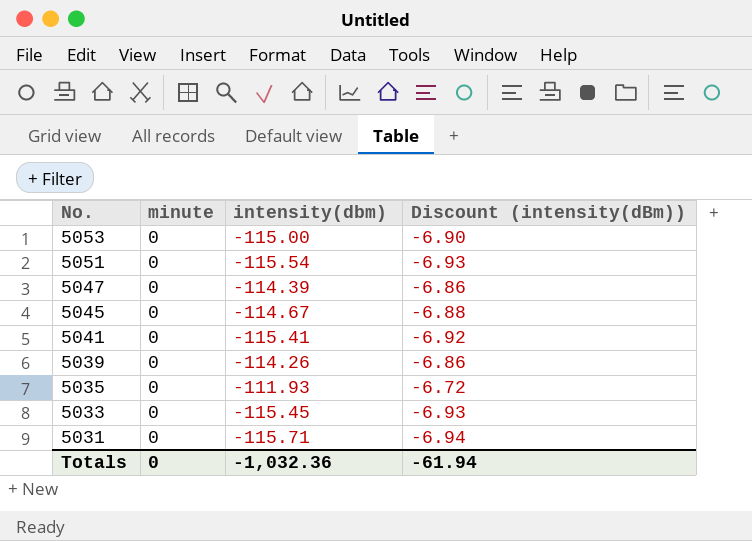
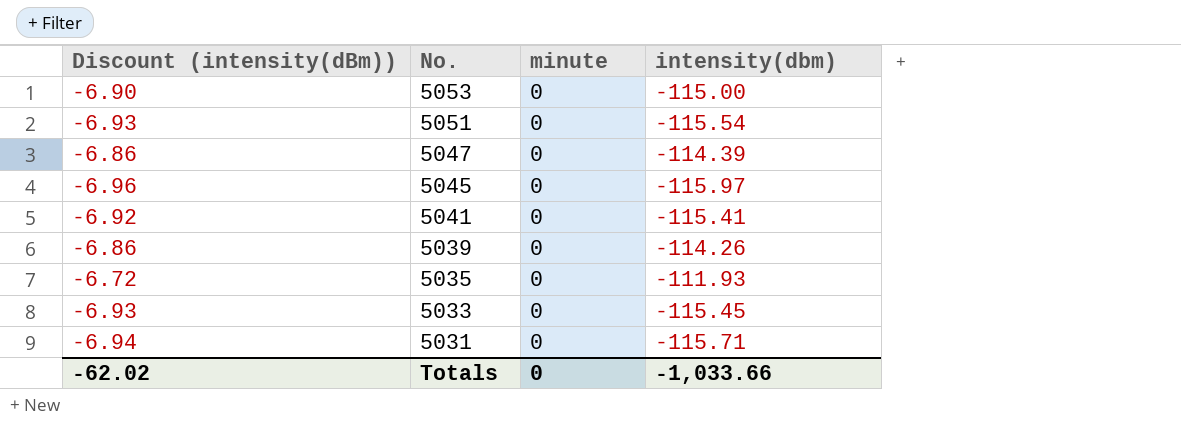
column Discount (intensity(dBm)) | position: 4 -> 1
5045 | Discount (intensity(dBm)): -6.88 -> -6.96
5045 | intensity(dbm): -114.67 -> -115.97
Totals | Discount (intensity(dBm)): -61.94 -> -62.02
Totals | intensity(dbm): -1,032.36 -> -1,033.66

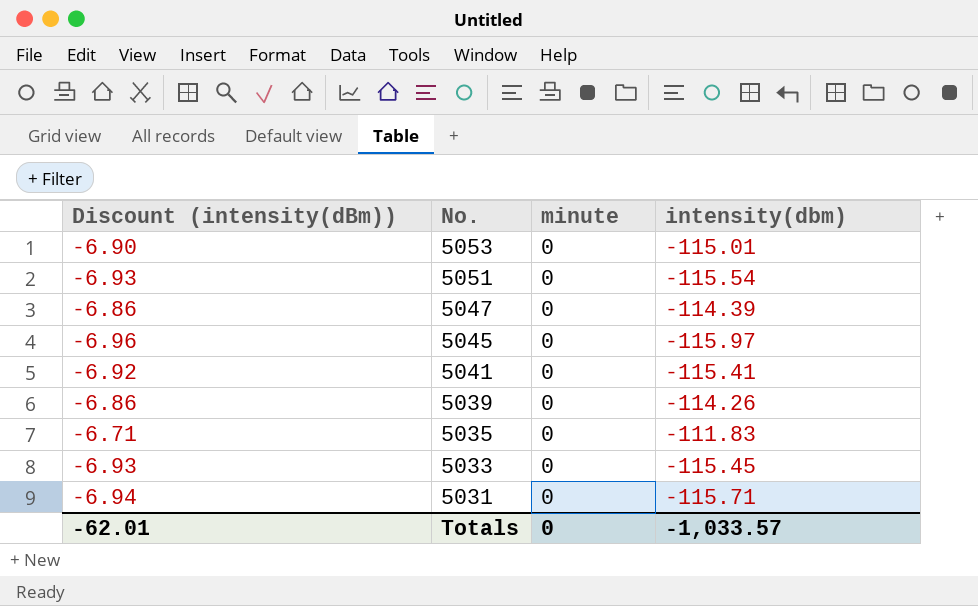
5053 | intensity(dbm): -115.00 -> -115.01
5035 | Discount (intensity(dBm)): -6.72 -> -6.71
5035 | intensity(dbm): -111.93 -> -111.83
Totals | Discount (intensity(dBm)): -62.02 -> -62.01
Totals | intensity(dbm): -1,033.66 -> -1,033.57

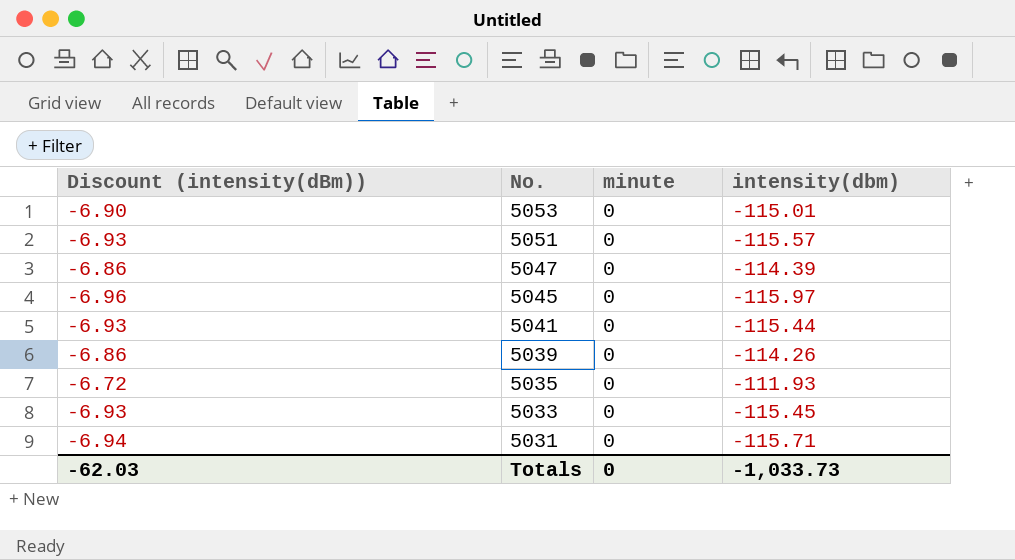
5051 | intensity(dbm): -115.54 -> -115.57
5041 | Discount (intensity(dBm)): -6.92 -> -6.93
5041 | intensity(dbm): -115.41 -> -115.44
5035 | Discount (intensity(dBm)): -6.71 -> -6.72
5035 | intensity(dbm): -111.83 -> -111.93
Totals | Discount (intensity(dBm)): -62.01 -> -62.03
Totals | intensity(dbm): -1,033.57 -> -1,033.73

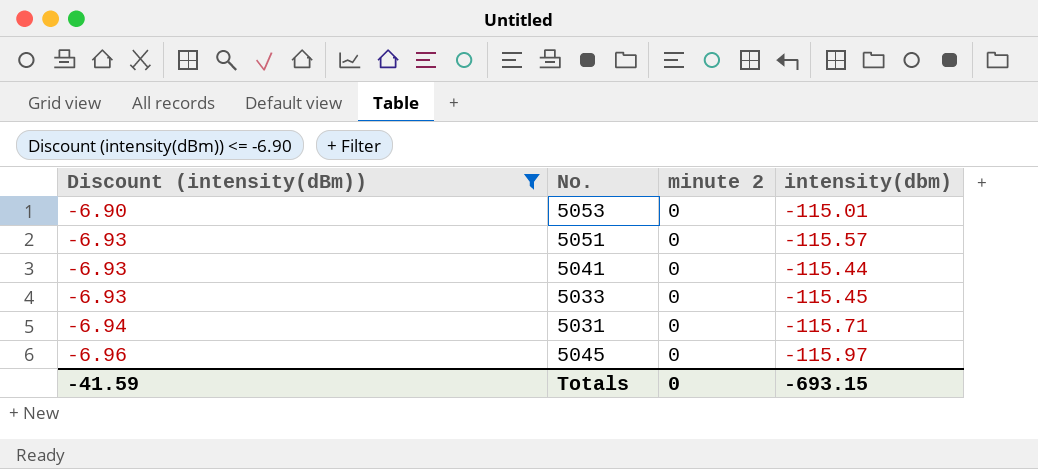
filter: none -> Discount (intensity(dBm)) <= -6.90
row order: No. descending -> Discount (intensity(dBm)) descending
column name: minute -> minute 2
Totals | Discount (intensity(dBm)): -62.03 -> -41.59
Totals | intensity(dbm): -1,033.73 -> -693.15

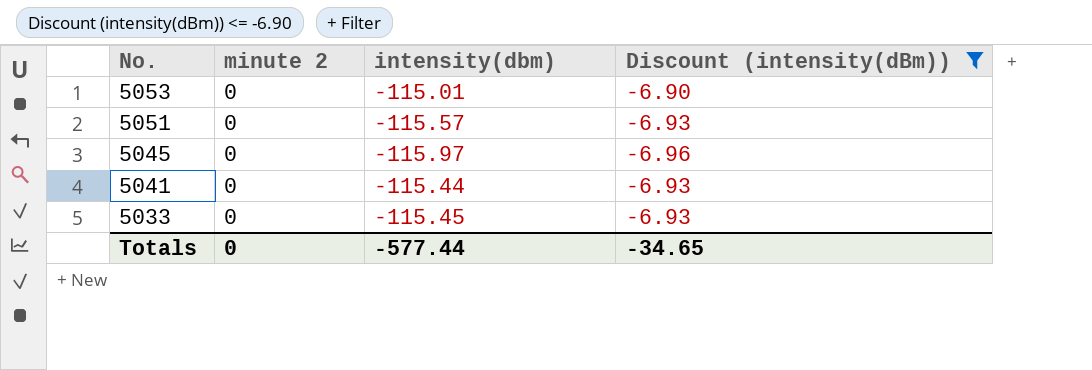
row order: Discount (intensity(dBm)) descending -> No. descending
column Discount (intensity(dBm)) | position: 1 -> 4
row 5031: -6.94 | 0 | -115.71 -> none
Totals | intensity(dbm): -693.15 -> -577.44
Totals | Discount (intensity(dBm)): -41.59 -> -34.65

